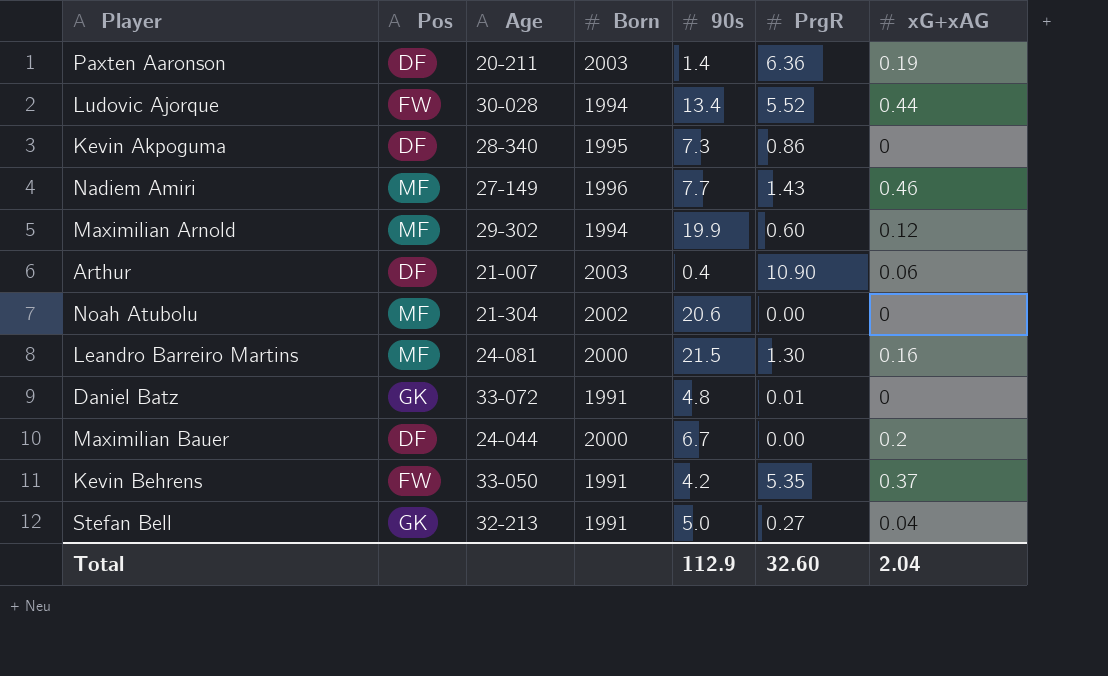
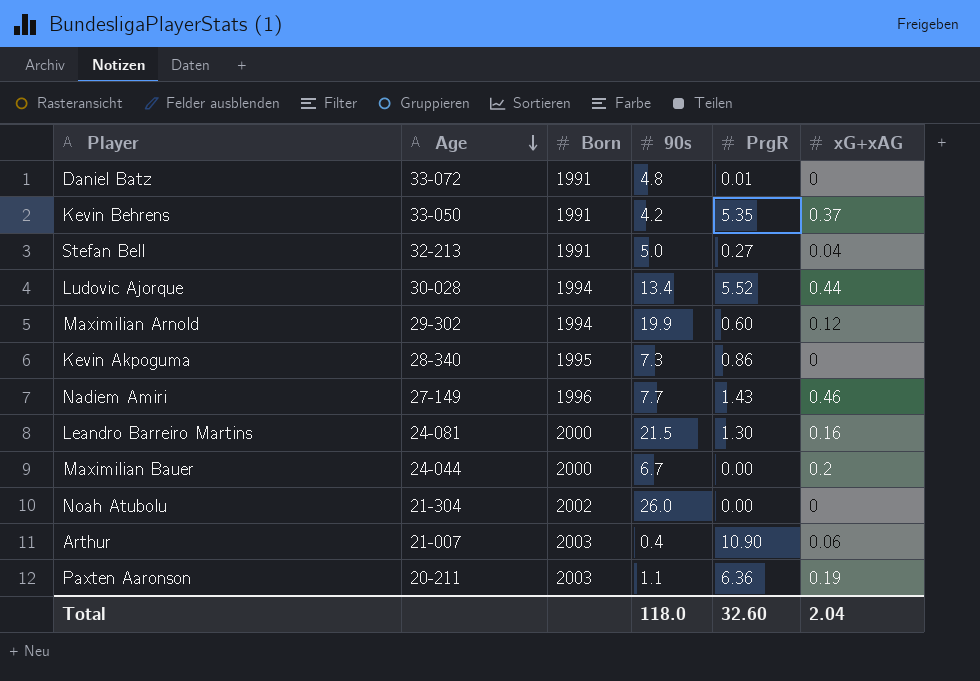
row order: none -> Age descending
column Pos | position: 2 -> none
Noah Atubolu | 90s: 20.6 -> 26.0
Paxten Aaronson | 90s: 1.4 -> 1.1
Total | 90s: 112.9 -> 118.0

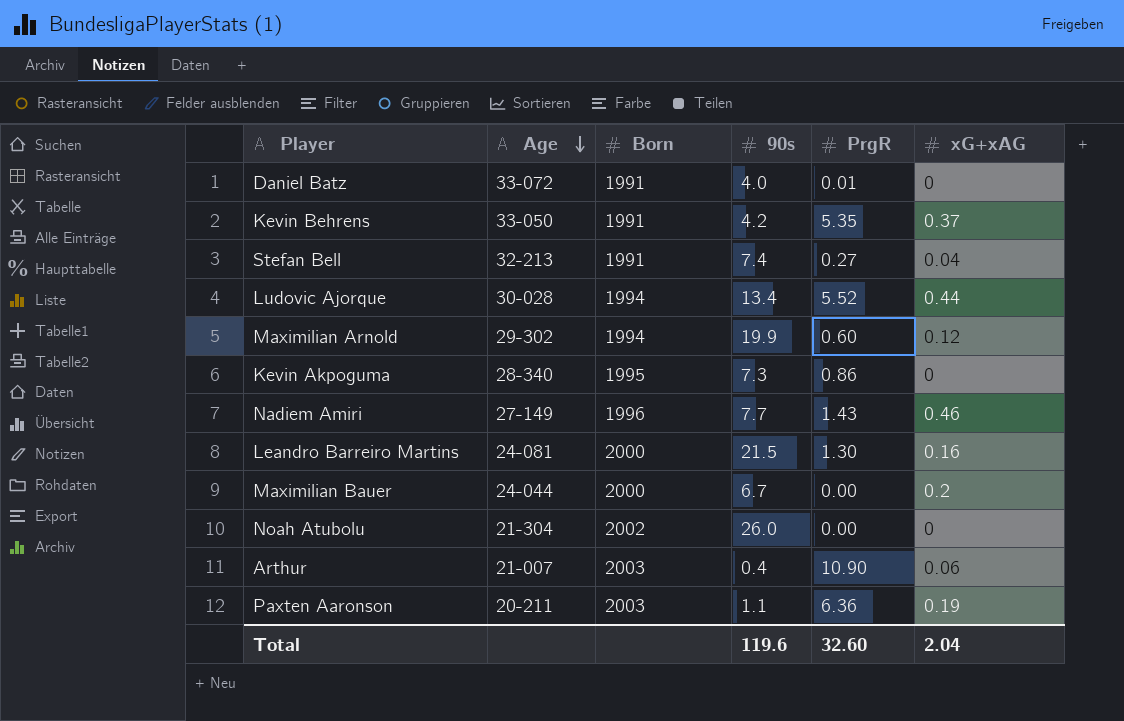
Daniel Batz | 90s: 4.8 -> 4.0
Stefan Bell | 90s: 5.0 -> 7.4
Total | 90s: 118.0 -> 119.6

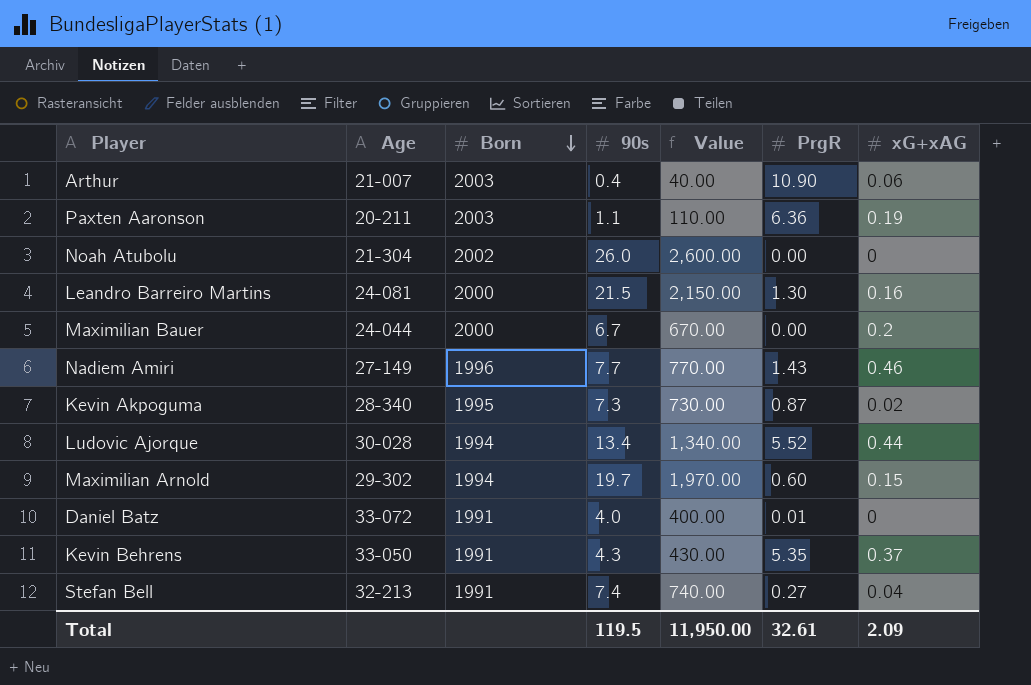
row order: Age descending -> Born descending
column Value | formula: none -> [90s] * 100
Kevin Akpoguma | PrgR: 0.86 -> 0.87
Kevin Akpoguma | xG+xAG: 0 -> 0.02
Maximilian Arnold | 90s: 19.9 -> 19.7
Maximilian Arnold | xG+xAG: 0.12 -> 0.15
Kevin Behrens | 90s: 4.2 -> 4.3
Total | 90s: 119.6 -> 119.5
Total | PrgR: 32.60 -> 32.61
Total | xG+xAG: 2.04 -> 2.09

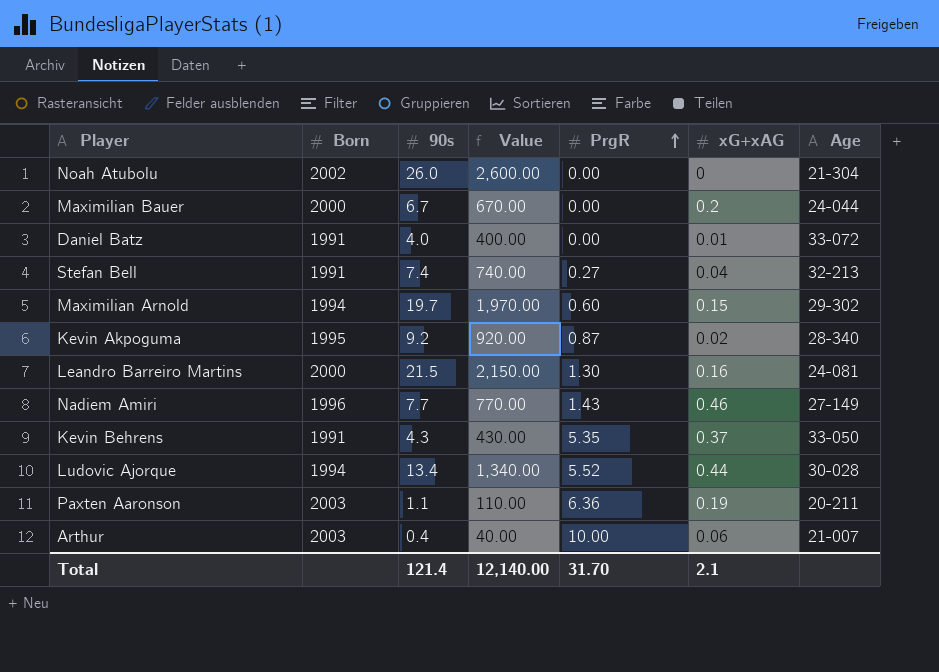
row order: Born descending -> PrgR ascending
column Age | position: 2 -> 7
Daniel Batz | PrgR: 0.01 -> 0.00
Daniel Batz | xG+xAG: 0 -> 0.01
Kevin Akpoguma | 90s: 7.3 -> 9.2
Kevin Akpoguma | Value: 730.00 -> 920.00
Arthur | PrgR: 10.90 -> 10.00
Total | 90s: 119.5 -> 121.4
Total | Value: 11,950.00 -> 12,140.00
Total | PrgR: 32.61 -> 31.70
Total | xG+xAG: 2.09 -> 2.1

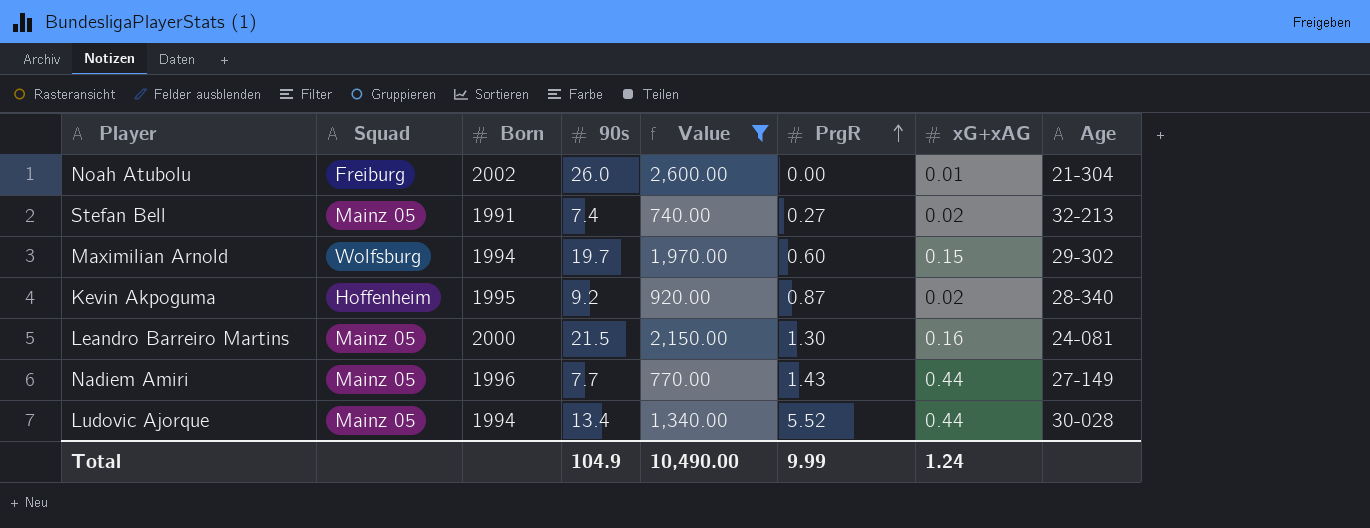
filter: none -> Value >= 740.00
column Squad | position: none -> 2
Noah Atubolu | xG+xAG: 0 -> 0.01
Stefan Bell | xG+xAG: 0.04 -> 0.02
Nadiem Amiri | xG+xAG: 0.46 -> 0.44
Total | 90s: 121.4 -> 104.9
Total | Value: 12,140.00 -> 10,490.00
Total | PrgR: 31.70 -> 9.99
Total | xG+xAG: 2.1 -> 1.24

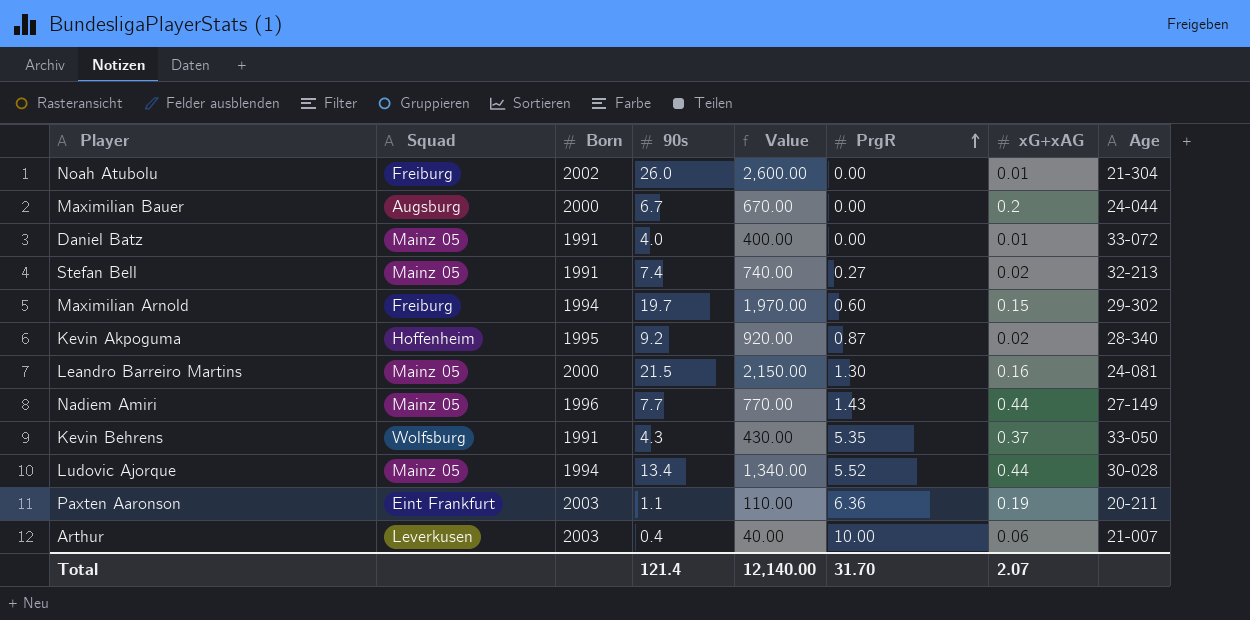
filter: Value >= 740.00 -> none
Maximilian Arnold | Squad: Wolfsburg -> Freiburg
Total | 90s: 104.9 -> 121.4
Total | Value: 10,490.00 -> 12,140.00
Total | PrgR: 9.99 -> 31.70
Total | xG+xAG: 1.24 -> 2.07

